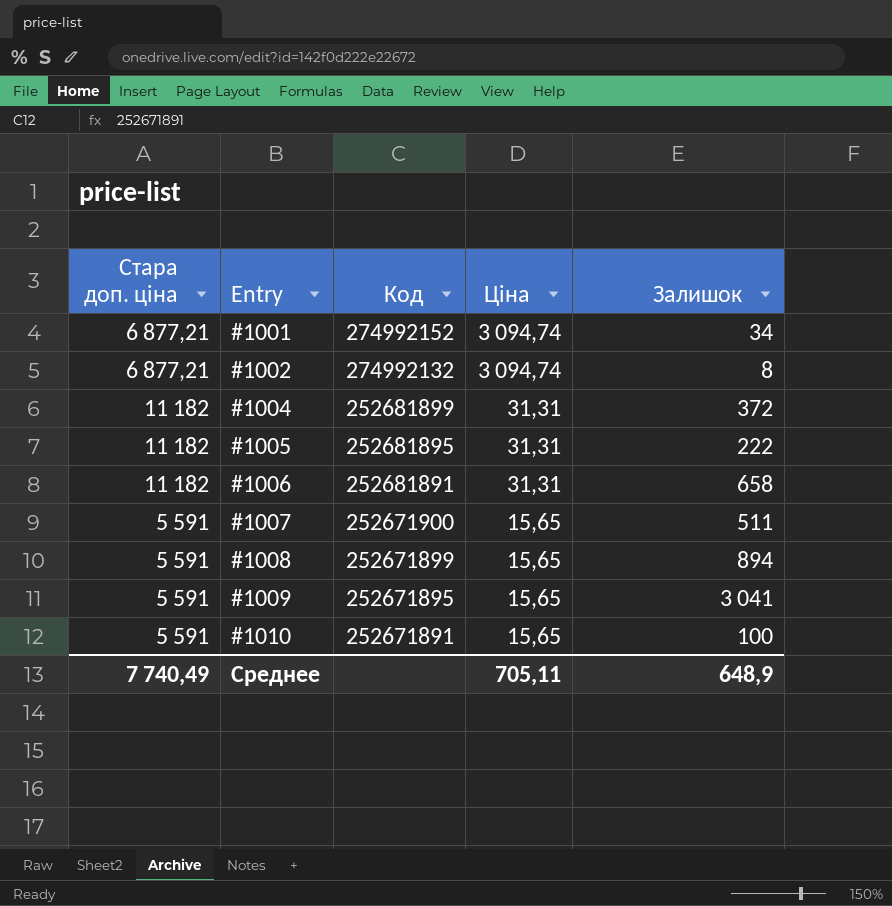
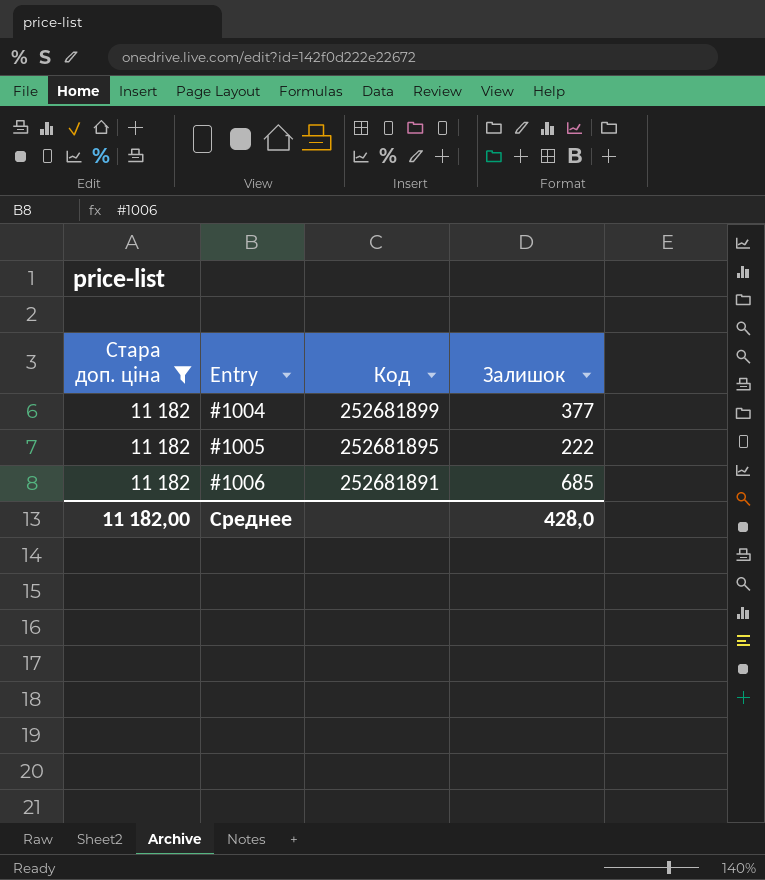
filter: none -> Стара доп. ціна = 11 182
column Ціна | position: 4 -> none
#1004 | Залишок: 372 -> 377
#1006 | Залишок: 658 -> 685
Среднее | Стара доп. ціна: 7 740,49 -> 11 182,00
Среднее | Залишок: 648,9 -> 428,0

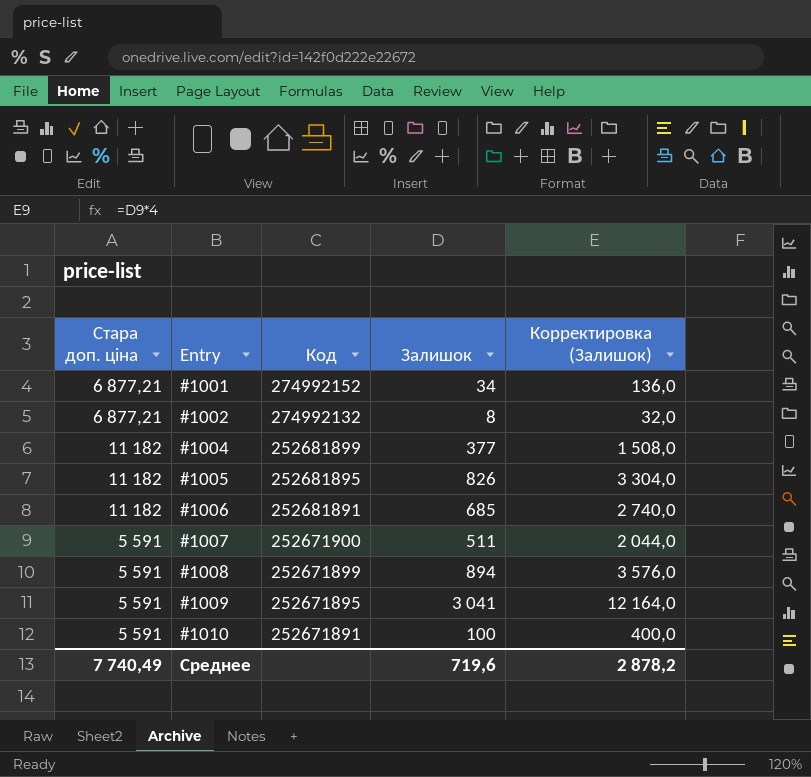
filter: Стара доп. ціна = 11 182 -> none
column Корректировка (Залишок) | formula: none -> [Залишок] * 4
#1005 | Залишок: 222 -> 826
Среднее | Стара доп. ціна: 11 182,00 -> 7 740,49
Среднее | Залишок: 428,0 -> 719,6

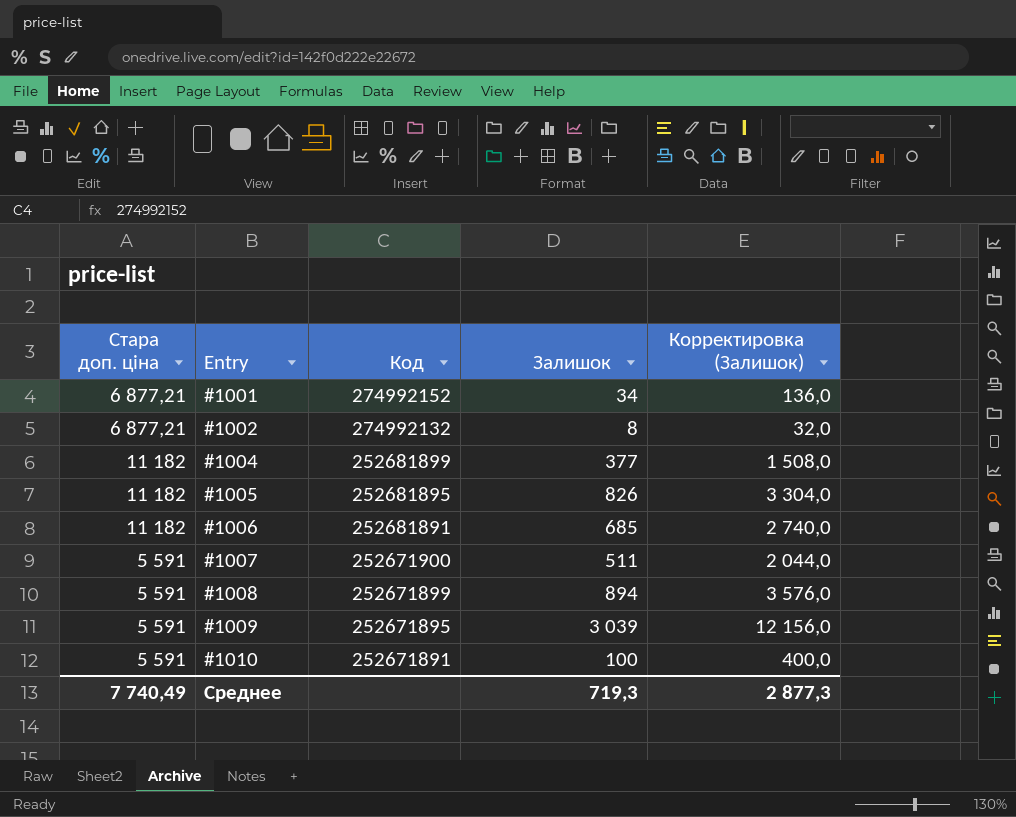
#1009 | Залишок: 3 041 -> 3 039
#1009 | Корректировка (Залишок): 12 164,0 -> 12 156,0
Среднее | Залишок: 719,6 -> 719,3
Среднее | Корректировка (Залишок): 2 878,2 -> 2 877,3

